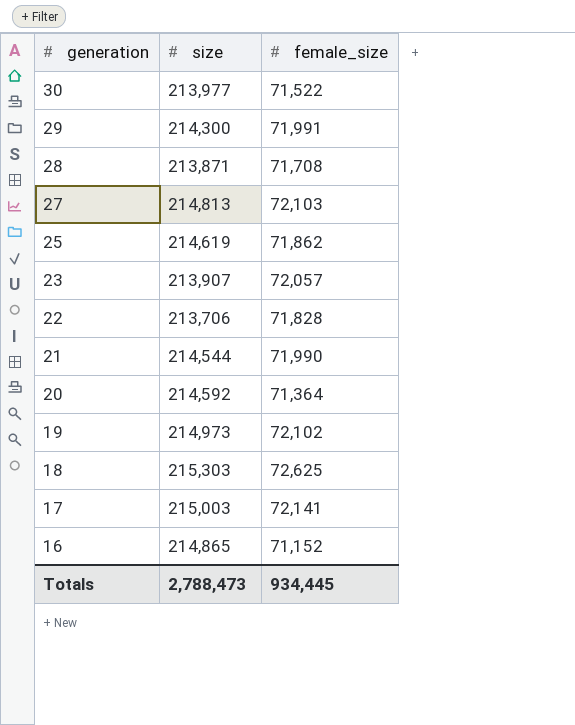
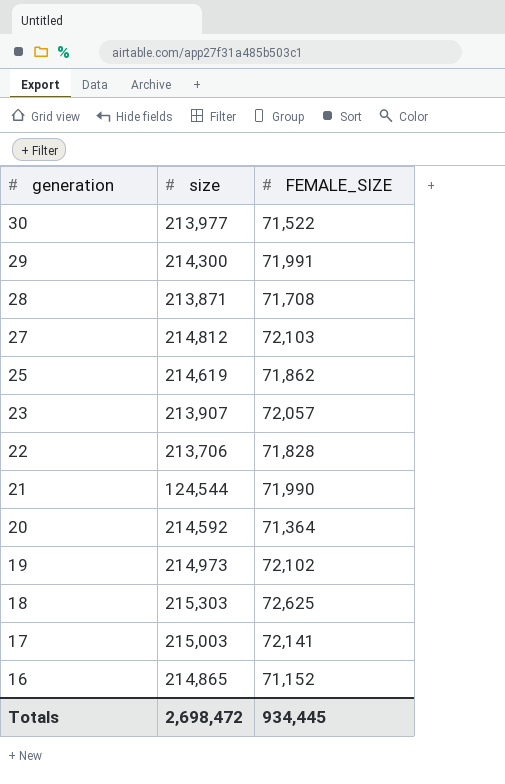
column name: female_size -> FEMALE_SIZE
27 | size: 214,813 -> 214,812
21 | size: 214,544 -> 124,544
Totals | size: 2,788,473 -> 2,698,472

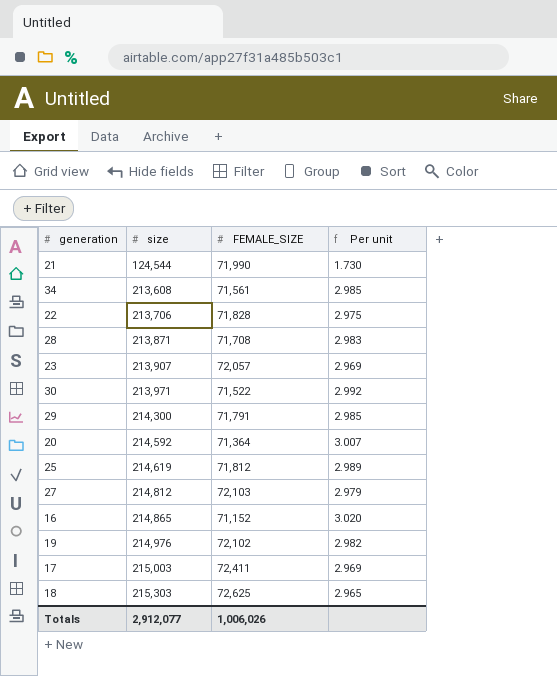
row order: generation descending -> size ascending
column Per unit | formula: none -> [size] / [FEMALE_SIZE]
row 34: none -> 213,608 | 71,561 | 2.985
30 | size: 213,977 -> 213,971
29 | FEMALE_SIZE: 71,991 -> 71,791
25 | FEMALE_SIZE: 71,862 -> 71,812
19 | size: 214,973 -> 214,976
17 | FEMALE_SIZE: 72,141 -> 72,411
Totals | size: 2,698,472 -> 2,912,077
Totals | FEMALE_SIZE: 934,445 -> 1,006,026

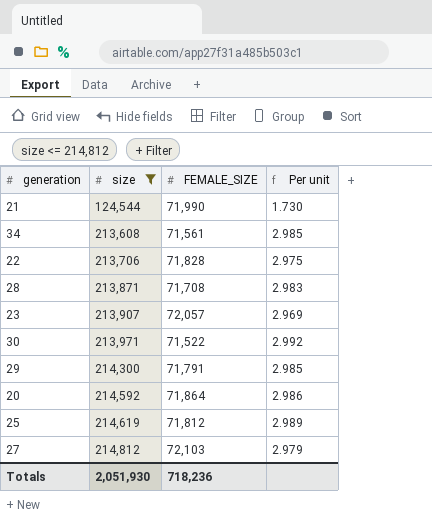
filter: none -> size <= 214,812
20 | FEMALE_SIZE: 71,364 -> 71,864
20 | Per unit: 3.007 -> 2.986
Totals | size: 2,912,077 -> 2,051,930
Totals | FEMALE_SIZE: 1,006,026 -> 718,236

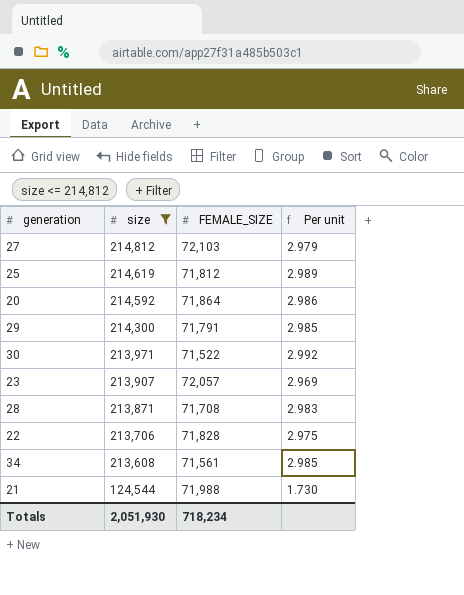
row order: size ascending -> size descending
21 | FEMALE_SIZE: 71,990 -> 71,988
Totals | FEMALE_SIZE: 718,236 -> 718,234

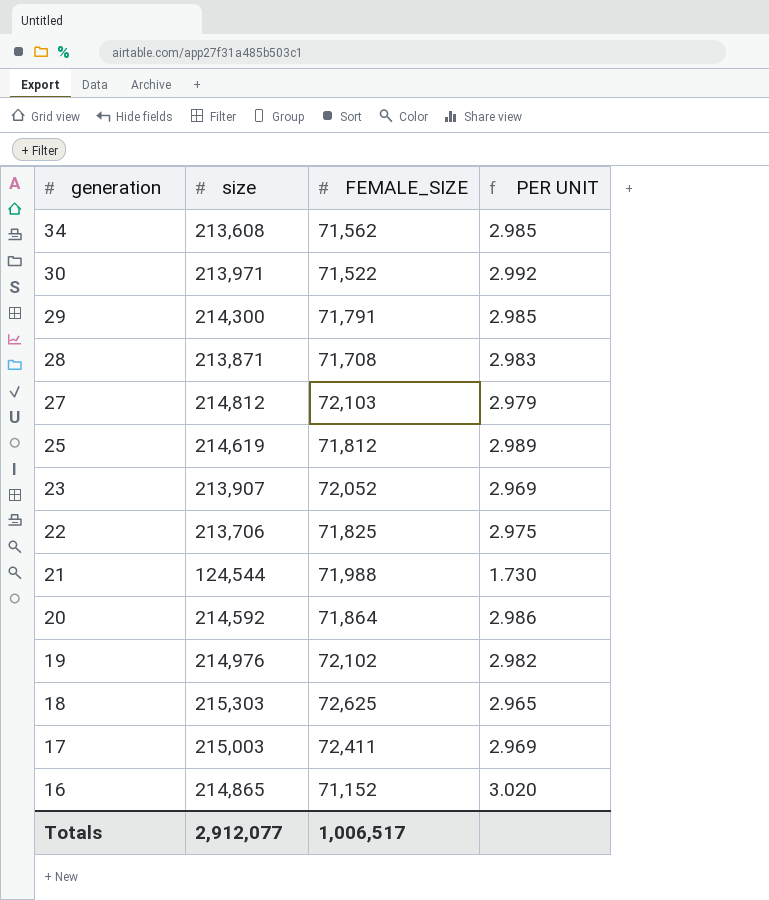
filter: size <= 214,812 -> none
row order: size descending -> generation descending
column name: Per unit -> PER UNIT
34 | FEMALE_SIZE: 71,561 -> 71,562
23 | FEMALE_SIZE: 72,057 -> 72,052
22 | FEMALE_SIZE: 71,828 -> 71,825
Totals | size: 2,051,930 -> 2,912,077
Totals | FEMALE_SIZE: 718,234 -> 1,006,517

